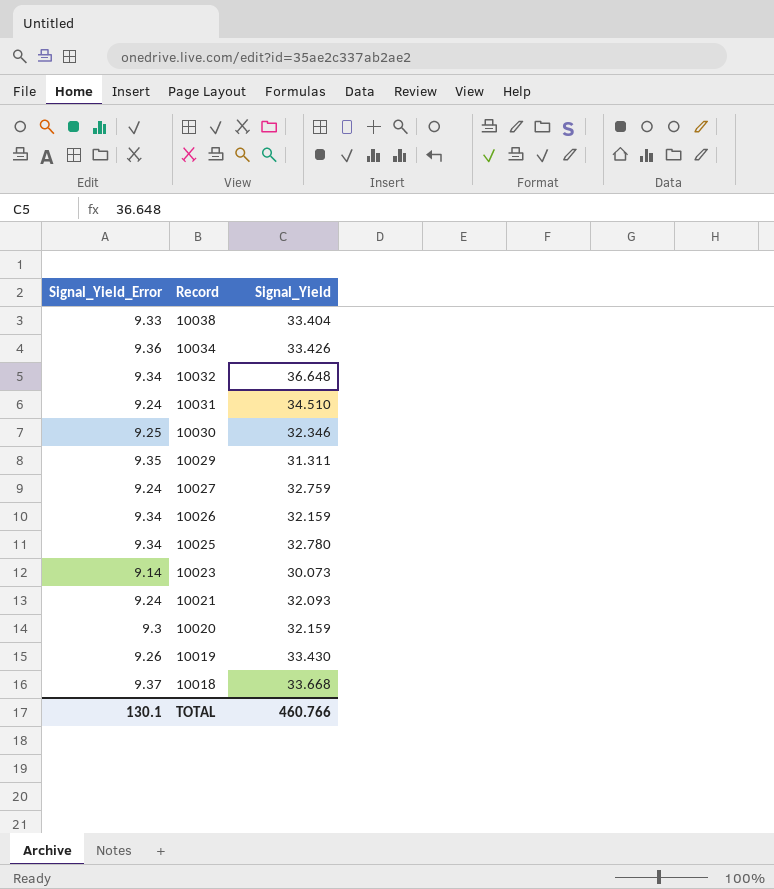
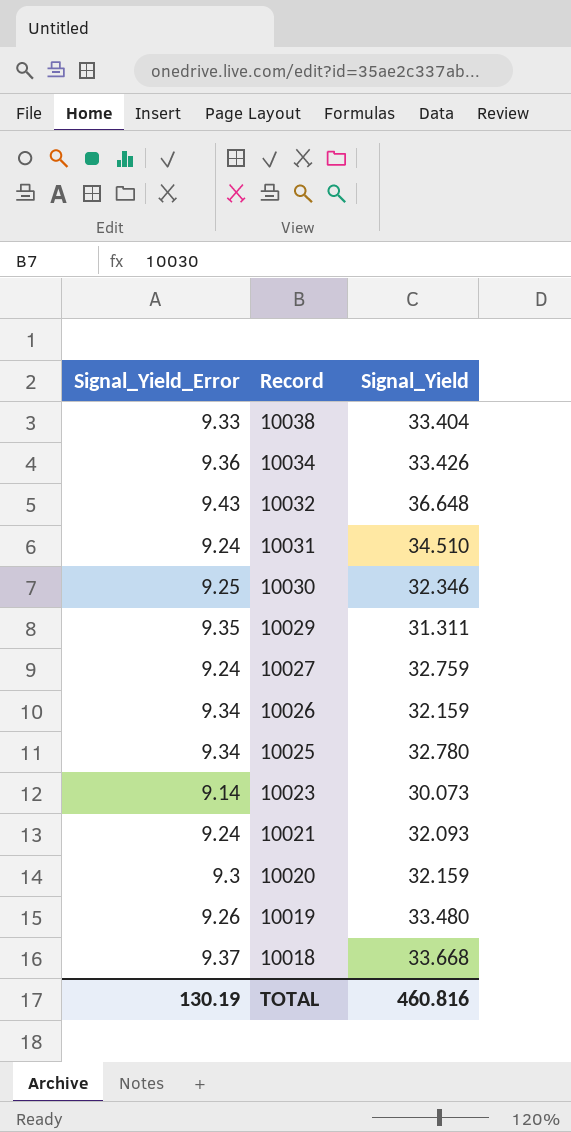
10032 | Signal_Yield_Error: 9.34 -> 9.43
10019 | Signal_Yield: 33.430 -> 33.480
TOTAL | Signal_Yield_Error: 130.1 -> 130.19
TOTAL | Signal_Yield: 460.766 -> 460.816

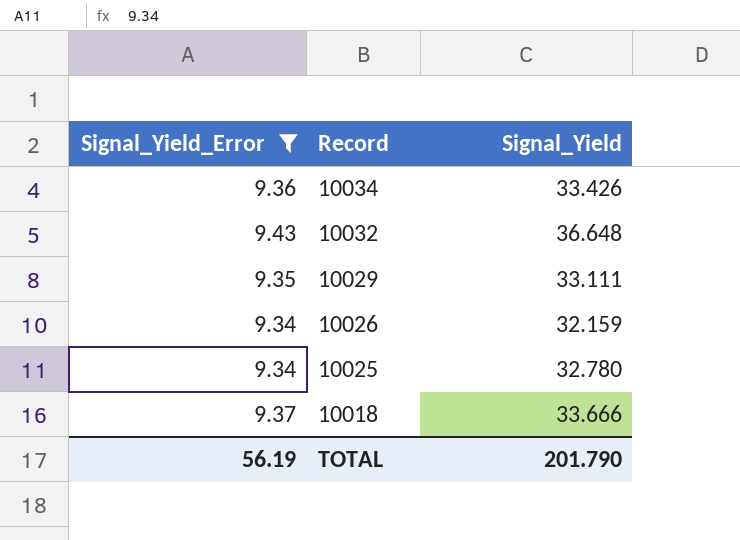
filter: none -> Signal_Yield_Error >= 9.34
10029 | Signal_Yield: 31.311 -> 33.111
10018 | Signal_Yield: 33.668 -> 33.666
TOTAL | Signal_Yield_Error: 130.19 -> 56.19
TOTAL | Signal_Yield: 460.816 -> 201.790

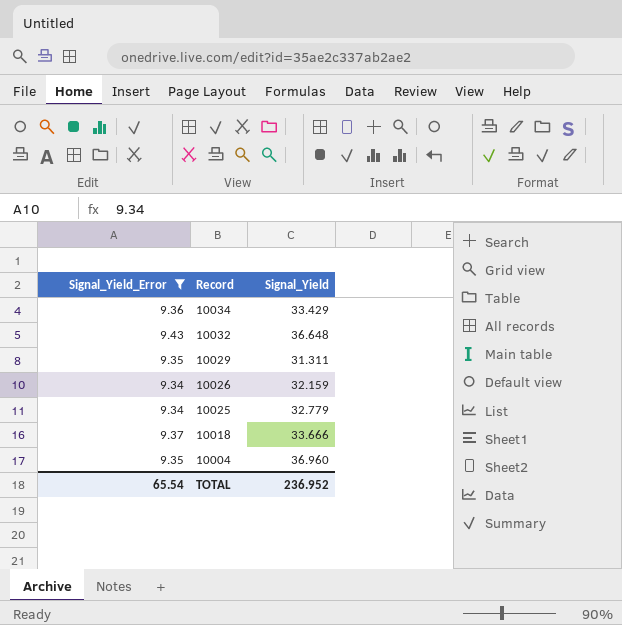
10034 | Signal_Yield: 33.426 -> 33.429
10029 | Signal_Yield: 33.111 -> 31.311
10025 | Signal_Yield: 32.780 -> 32.779
row 10004: none -> 9.35 | 36.960
TOTAL | Signal_Yield_Error: 56.19 -> 65.54
TOTAL | Signal_Yield: 201.790 -> 236.952

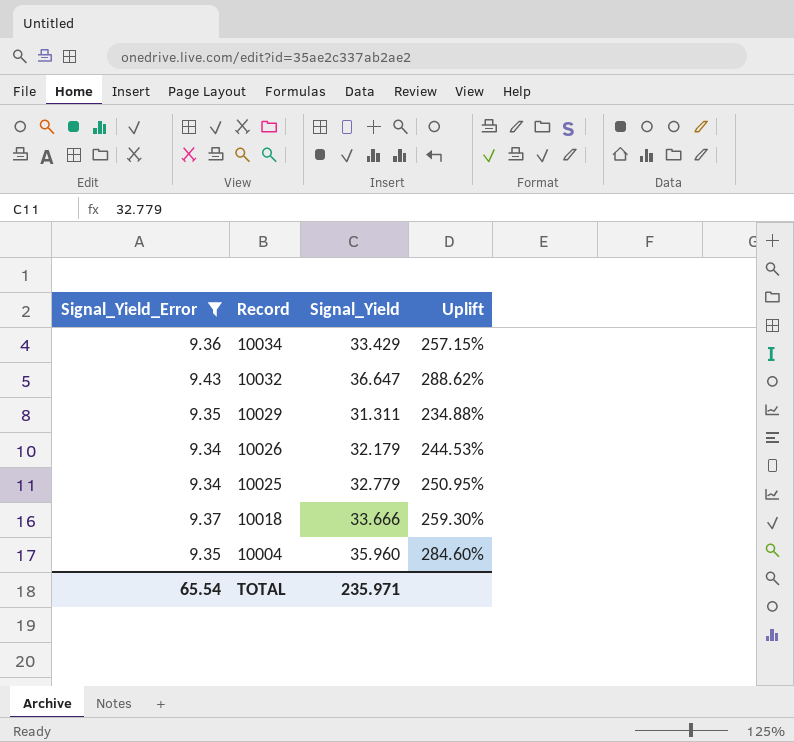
column Uplift | formula: none -> ([Signal_Yield] - [Signal_Yield_Error]) / [Signal_Yield_Error]
10032 | Signal_Yield: 36.648 -> 36.647
10026 | Signal_Yield: 32.159 -> 32.179
10004 | Signal_Yield: 36.960 -> 35.960
TOTAL | Signal_Yield: 236.952 -> 235.971

